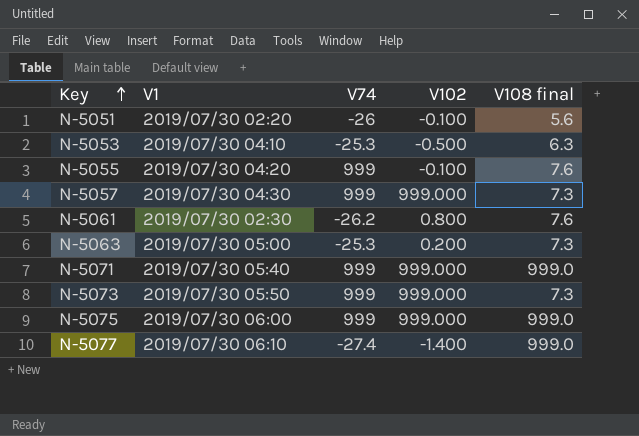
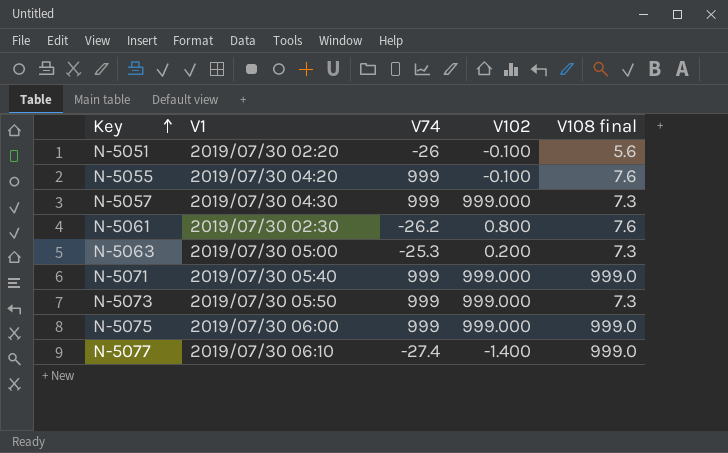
row N-5053: 2019/07/30 04:10 | -25.3 | -0.500 | 6.3 -> none

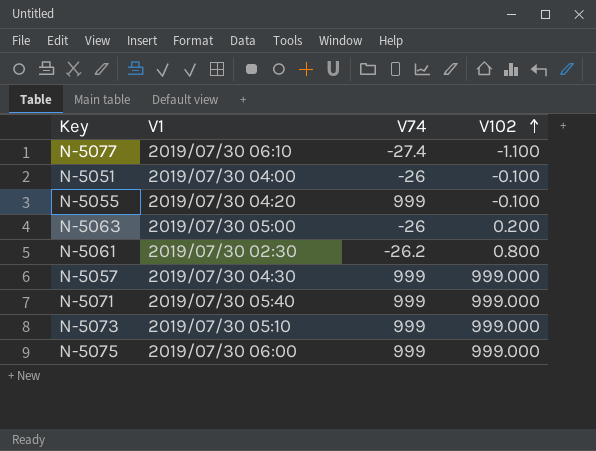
row order: Key ascending -> V102 ascending
column V108 final | position: 5 -> none
N-5077 | V102: -1.400 -> -1.100
N-5051 | V1: 2019/07/30 02:20 -> 2019/07/30 04:00
N-5063 | V74: -25.3 -> -26
N-5073 | V1: 2019/07/30 05:50 -> 2019/07/30 05:10

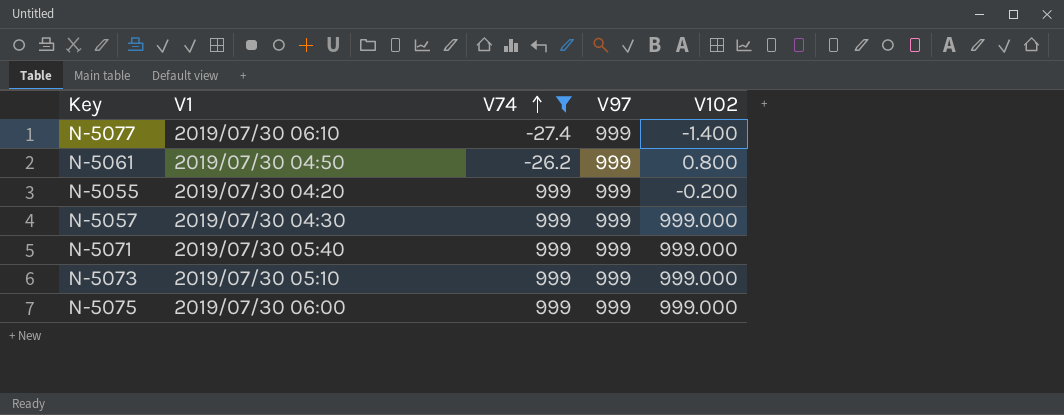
filter: none -> V74 != -26
row order: V102 ascending -> V74 ascending
column V97 | position: none -> 4
N-5077 | V102: -1.100 -> -1.400
N-5061 | V1: 2019/07/30 02:30 -> 2019/07/30 04:50
N-5055 | V102: -0.100 -> -0.200

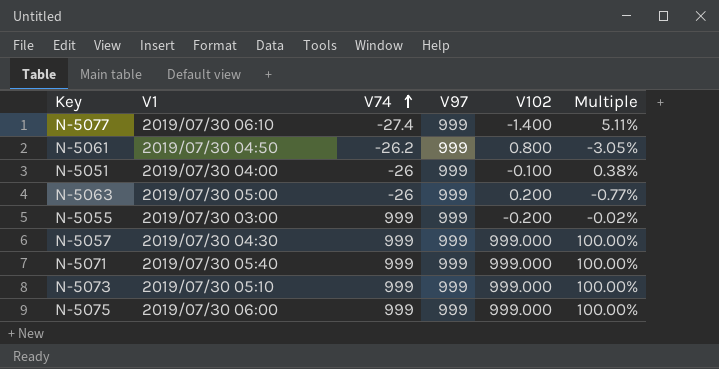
filter: V74 != -26 -> none
column Multiple | formula: none -> [V102] / [V74]
N-5055 | V1: 2019/07/30 04:20 -> 2019/07/30 03:00

